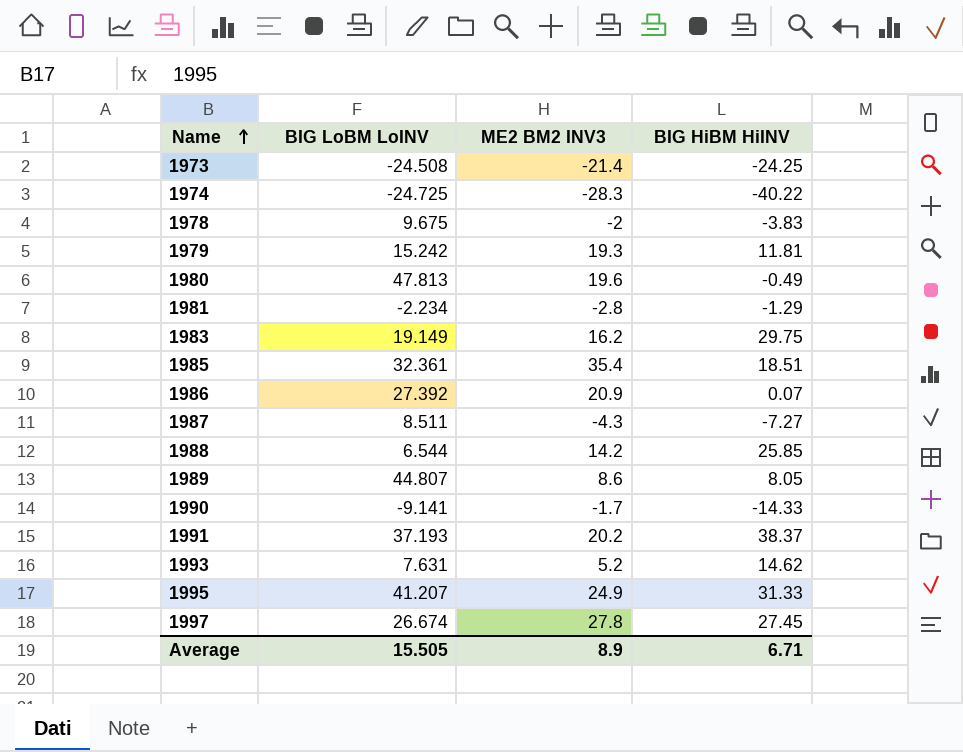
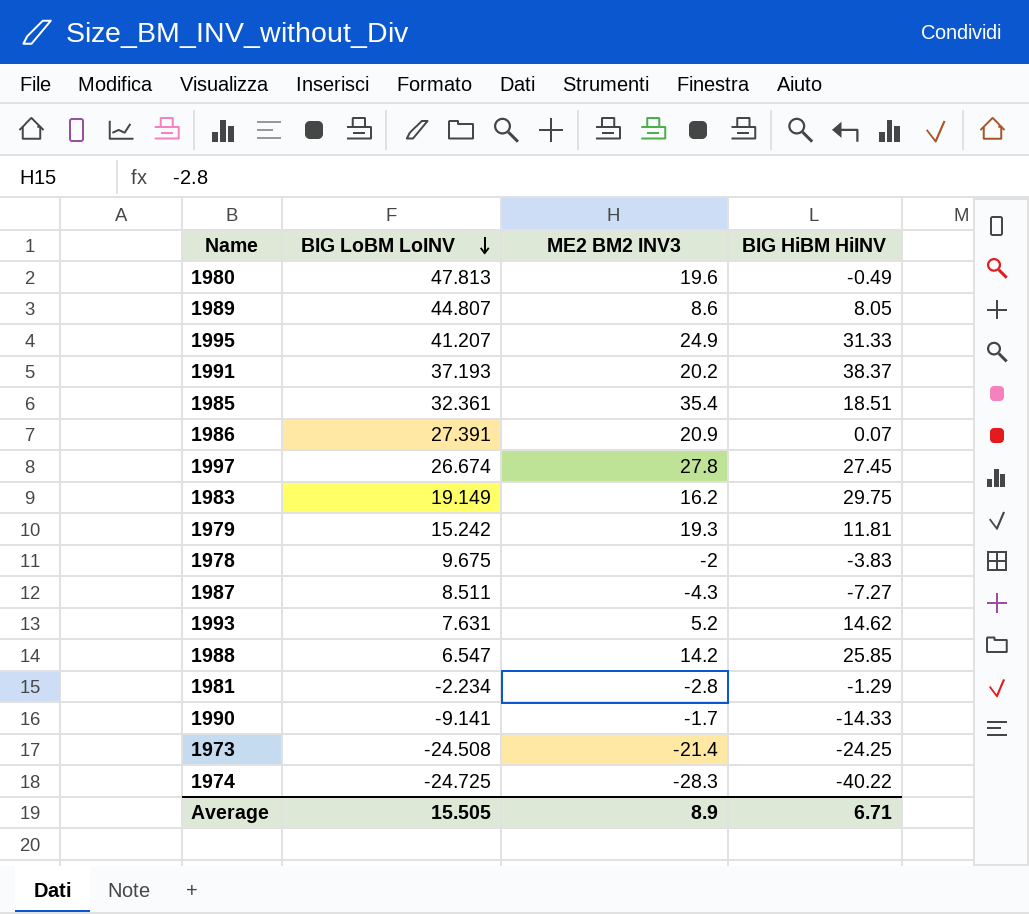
row order: Name ascending -> BIG LoBM LoINV descending
1986 | BIG LoBM LoINV: 27.392 -> 27.391
1988 | BIG LoBM LoINV: 6.544 -> 6.547

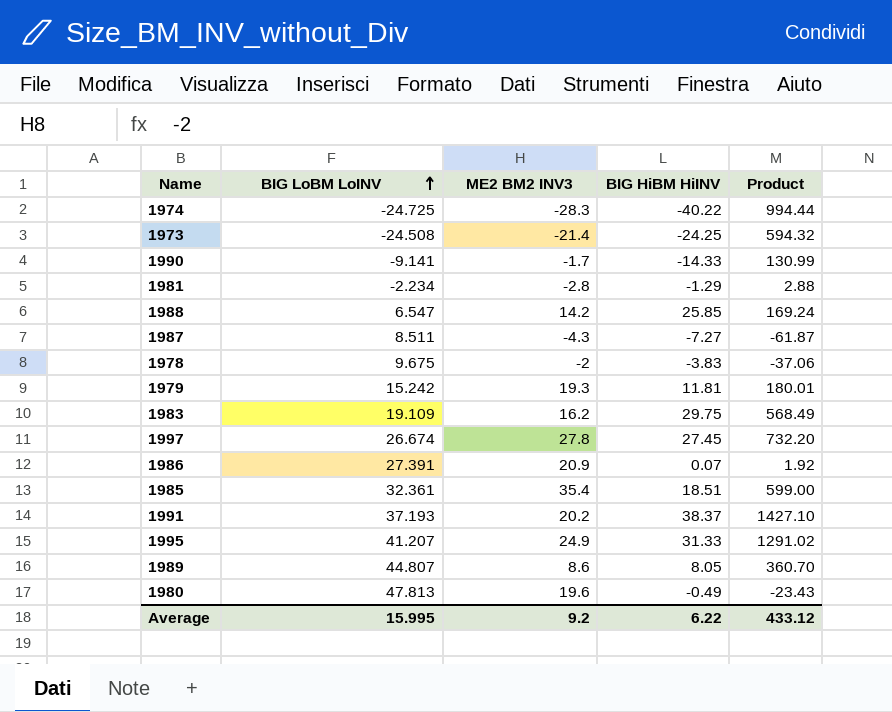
row order: BIG LoBM LoINV descending -> BIG LoBM LoINV ascending
column Product | formula: none -> [BIG LoBM LoINV] * [BIG HiBM HiINV]
row 1993: 7.631 | 5.2 | 14.62 -> none
1983 | BIG LoBM LoINV: 19.149 -> 19.109
Average | BIG LoBM LoINV: 15.505 -> 15.995
Average | ME2 BM2 INV3: 8.9 -> 9.2
Average | BIG HiBM HiINV: 6.71 -> 6.22

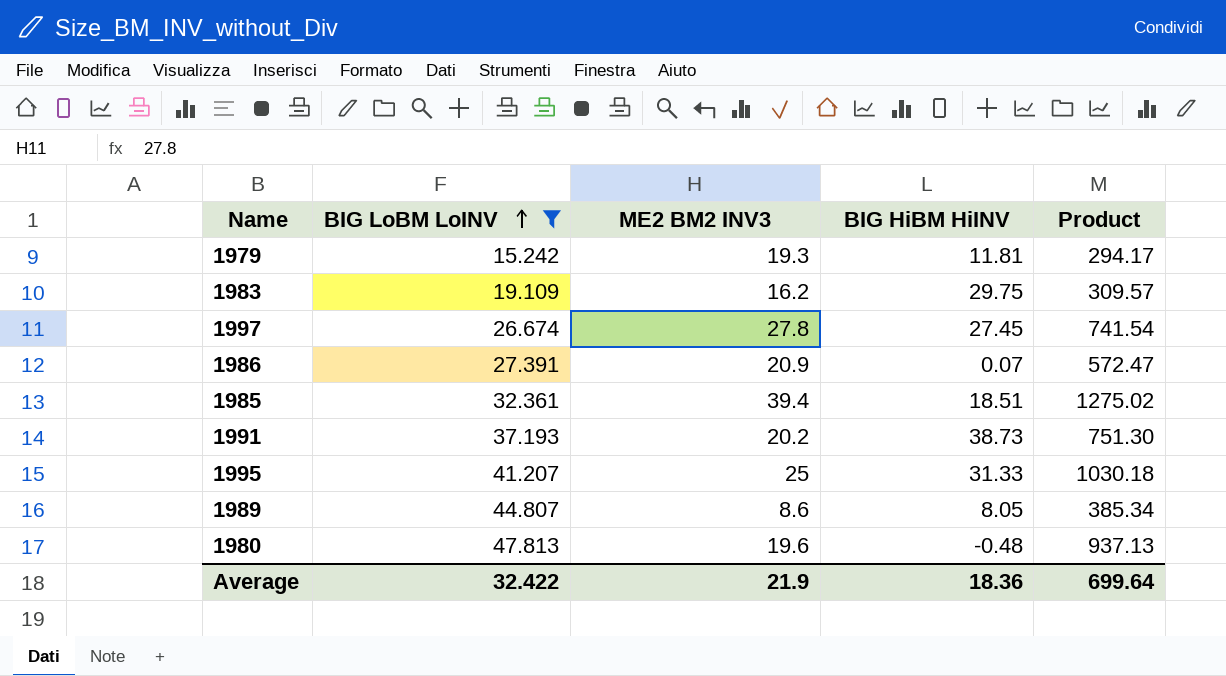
filter: none -> BIG LoBM LoINV >= 15.242
column Product | formula: [BIG LoBM LoINV] * [BIG HiBM HiINV] -> [BIG LoBM LoINV] * [ME2 BM2 INV3]
1985 | ME2 BM2 INV3: 35.4 -> 39.4
1991 | BIG HiBM HiINV: 38.37 -> 38.73
1995 | ME2 BM2 INV3: 24.9 -> 25
1980 | BIG HiBM HiINV: -0.49 -> -0.48
Average | BIG LoBM LoINV: 15.995 -> 32.422
Average | ME2 BM2 INV3: 9.2 -> 21.9
Average | BIG HiBM HiINV: 6.22 -> 18.36
Average | Product: 433.12 -> 699.64

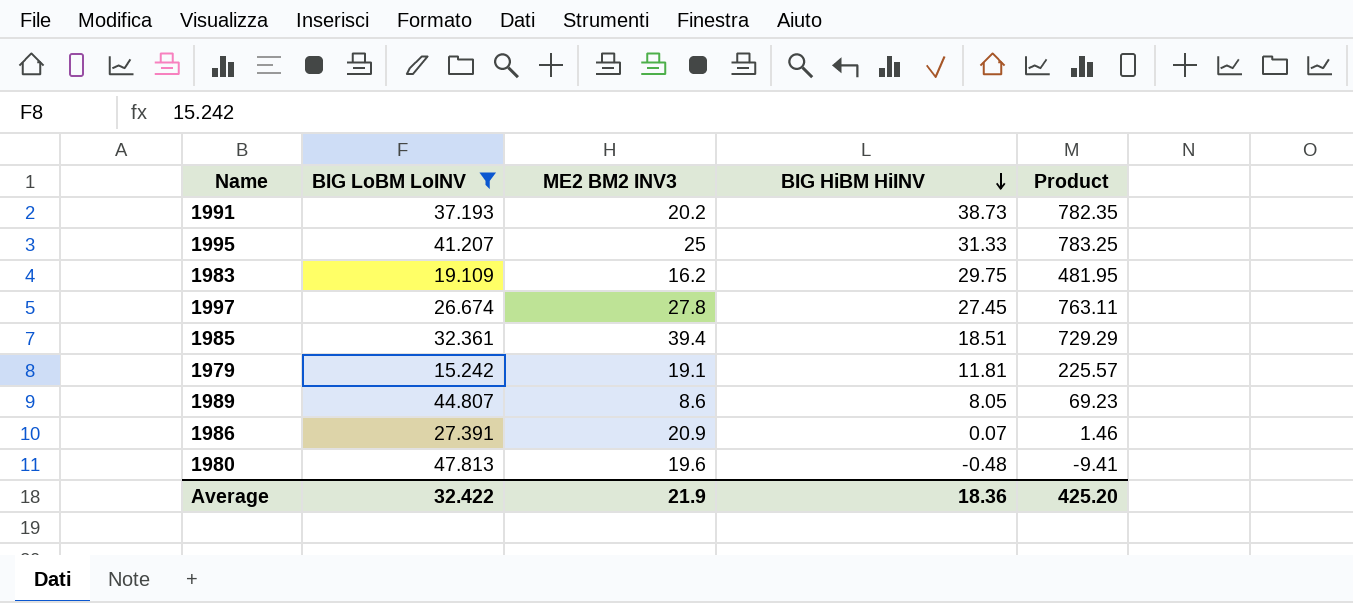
row order: BIG LoBM LoINV ascending -> BIG HiBM HiINV descending
column Product | formula: [BIG LoBM LoINV] * [ME2 BM2 INV3] -> [ME2 BM2 INV3] * [BIG HiBM HiINV]
1979 | ME2 BM2 INV3: 19.3 -> 19.1
Average | Product: 699.64 -> 425.20

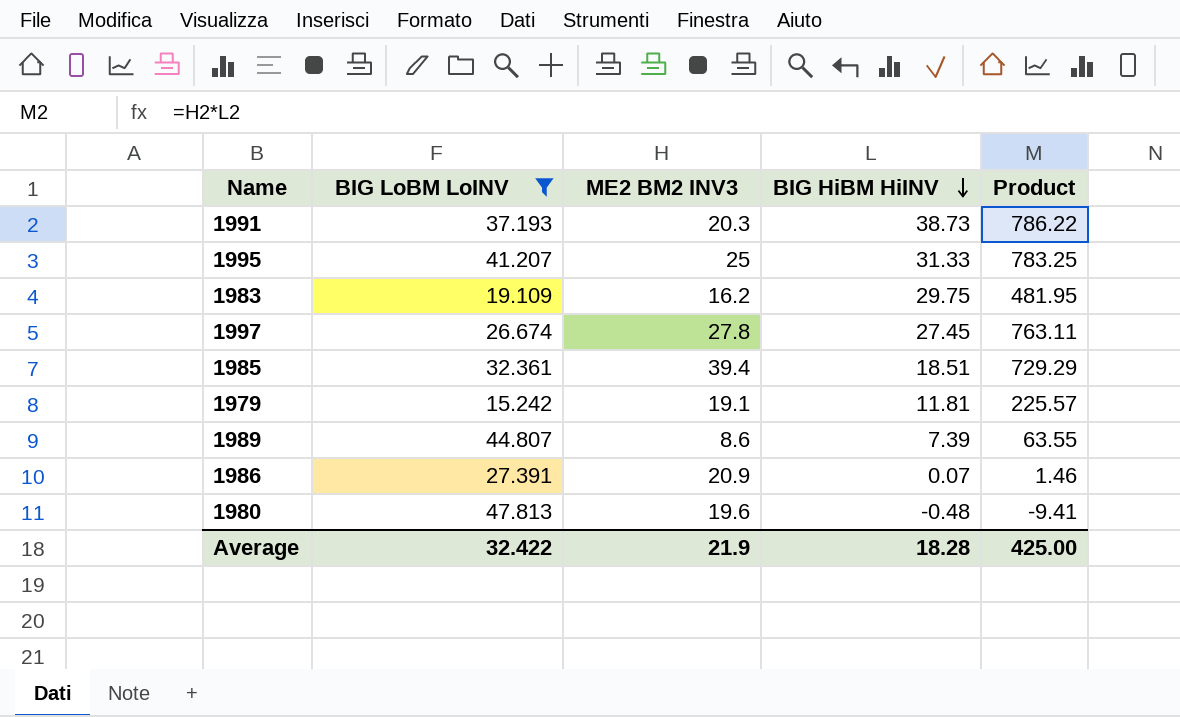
1991 | ME2 BM2 INV3: 20.2 -> 20.3
1991 | Product: 782.35 -> 786.22
1989 | BIG HiBM HiINV: 8.05 -> 7.39
1989 | Product: 69.23 -> 63.55
Average | BIG HiBM HiINV: 18.36 -> 18.28
Average | Product: 425.20 -> 425.00

